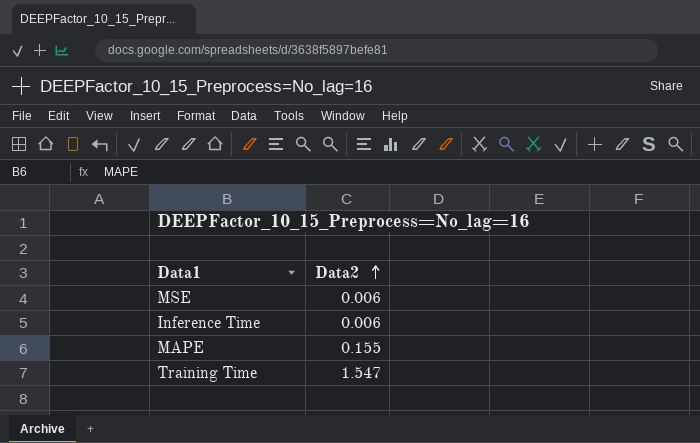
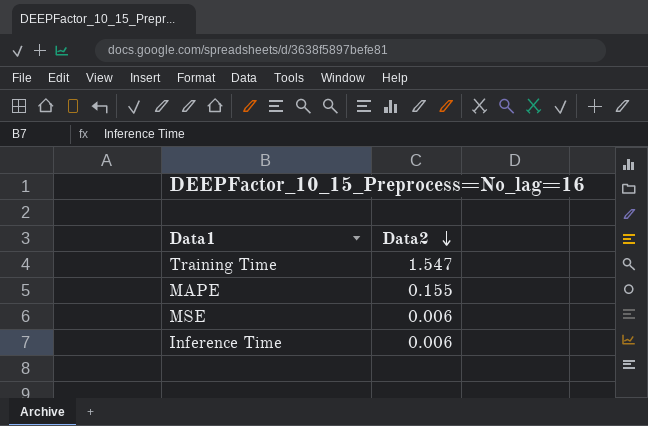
row order: Data2 ascending -> Data2 descending

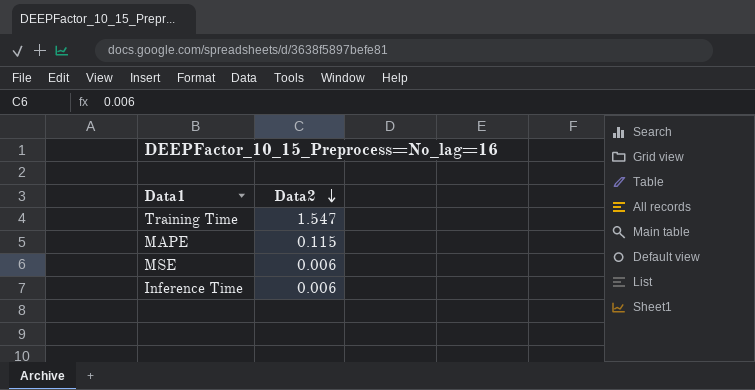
MAPE | Data2: 0.155 -> 0.115

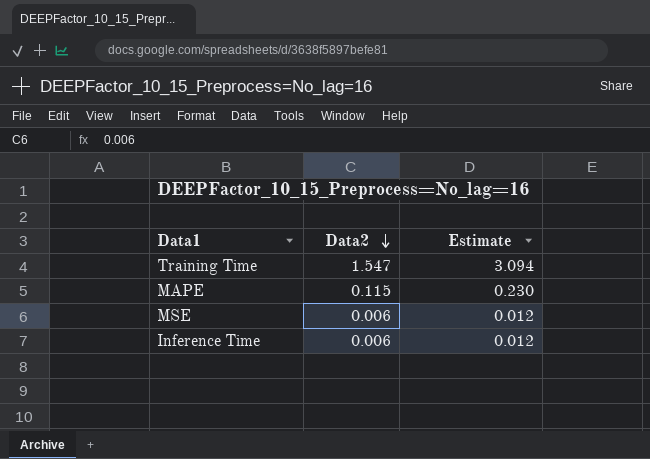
column Estimate | formula: none -> [Data2] * 2

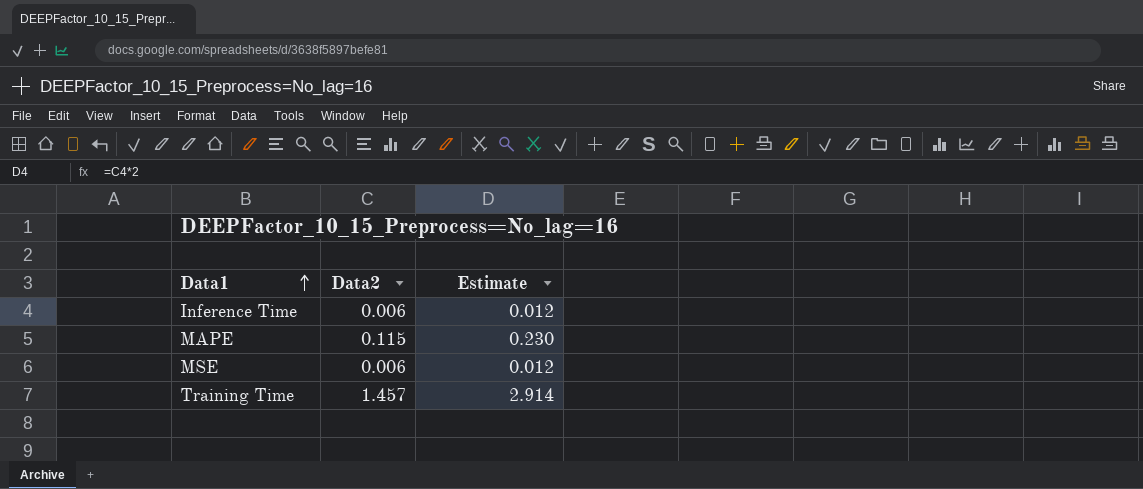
row order: Data2 descending -> Data1 ascending
Training Time | Data2: 1.547 -> 1.457
Training Time | Estimate: 3.094 -> 2.914

